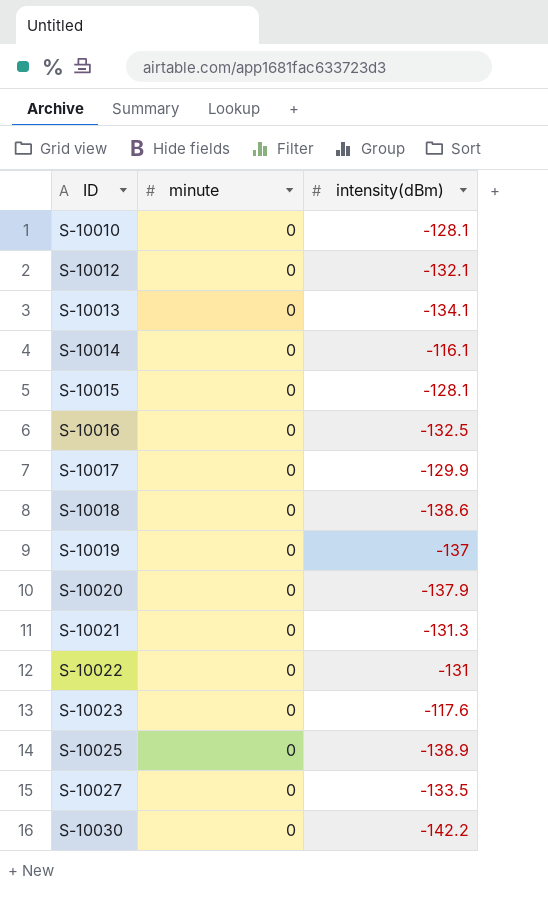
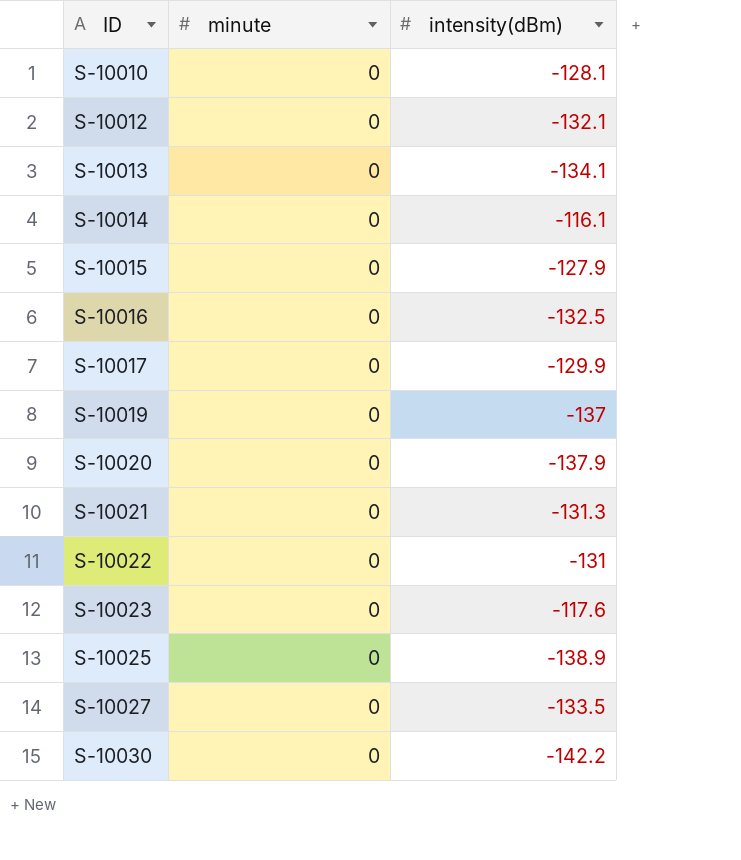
row S-10018: 0 | -138.6 -> none
S-10015 | intensity(dBm): -128.1 -> -127.9

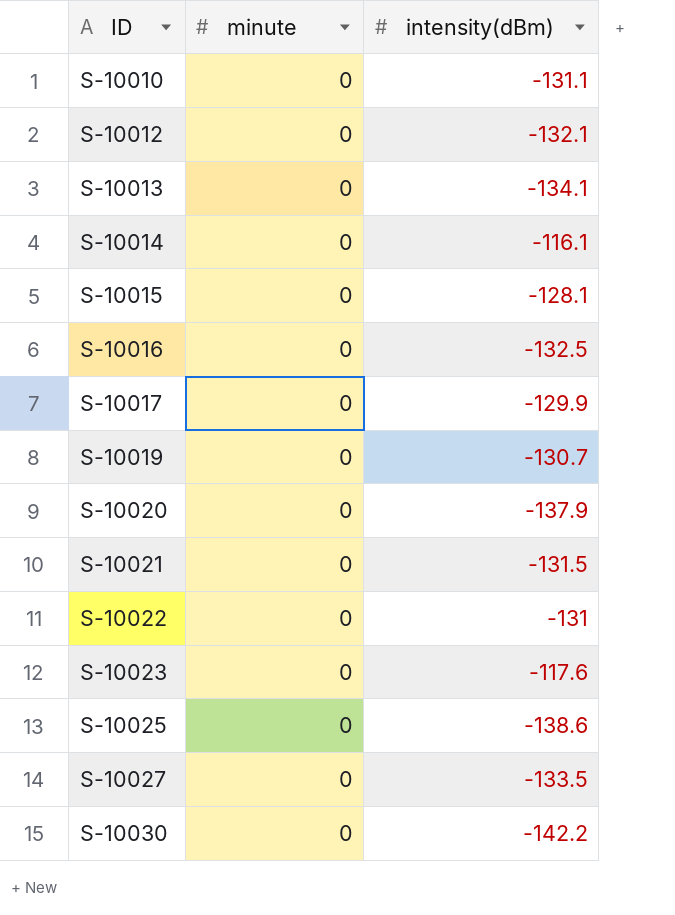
S-10010 | intensity(dBm): -128.1 -> -131.1
S-10015 | intensity(dBm): -127.9 -> -128.1
S-10019 | intensity(dBm): -137 -> -130.7
S-10021 | intensity(dBm): -131.3 -> -131.5
S-10025 | intensity(dBm): -138.9 -> -138.6

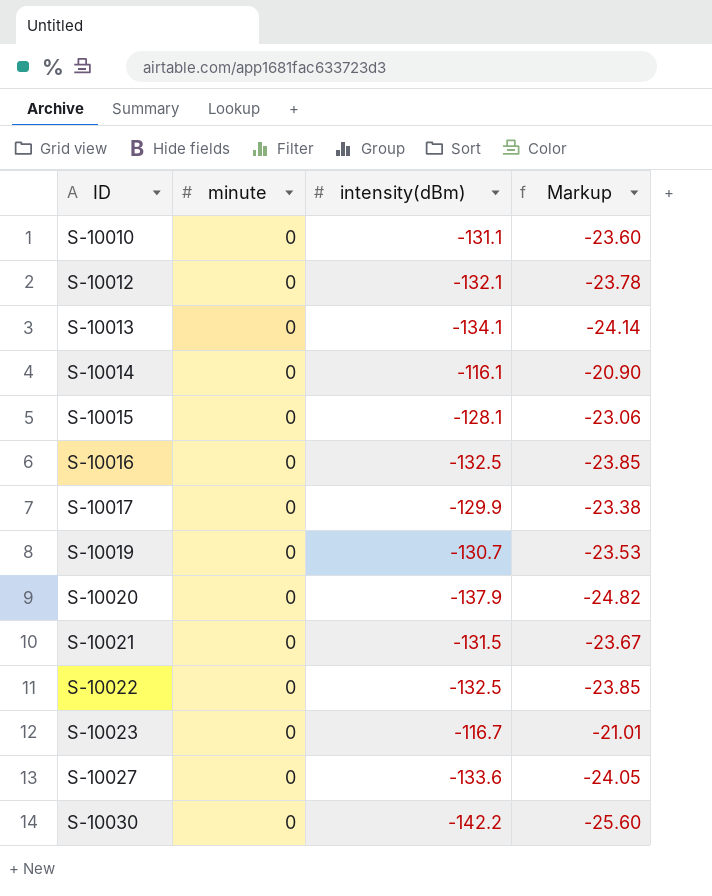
column Markup | formula: none -> [intensity(dBm)] * 0.18
row S-10025: 0 | -138.6 -> none
S-10022 | intensity(dBm): -131 -> -132.5
S-10023 | intensity(dBm): -117.6 -> -116.7
S-10027 | intensity(dBm): -133.5 -> -133.6

